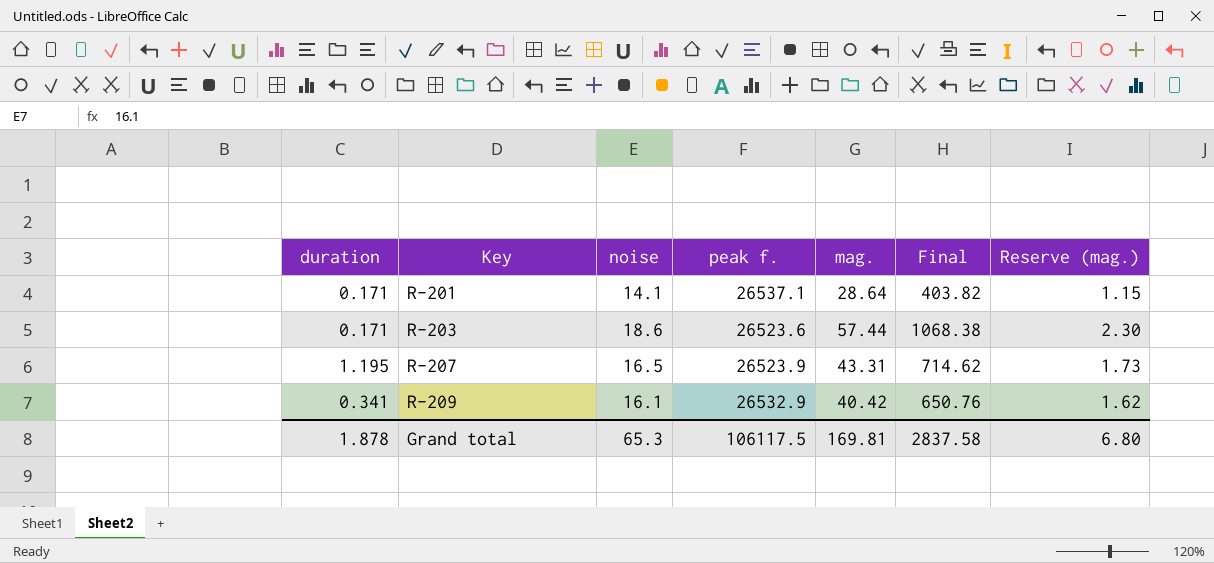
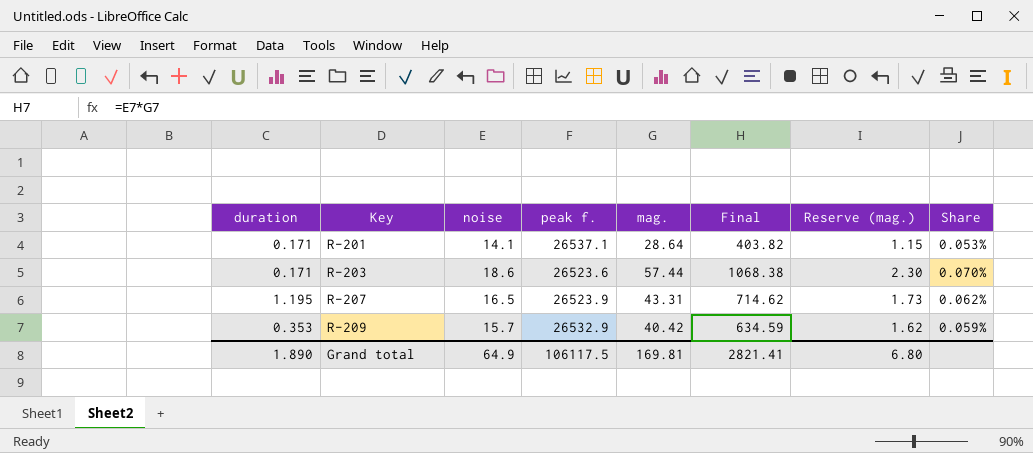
column Share | formula: none -> [noise] / [peak f.]
R-209 | duration: 0.341 -> 0.353
R-209 | noise: 16.1 -> 15.7
R-209 | Final: 650.76 -> 634.59
Grand total | duration: 1.878 -> 1.890
Grand total | noise: 65.3 -> 64.9
Grand total | Final: 2837.58 -> 2821.41

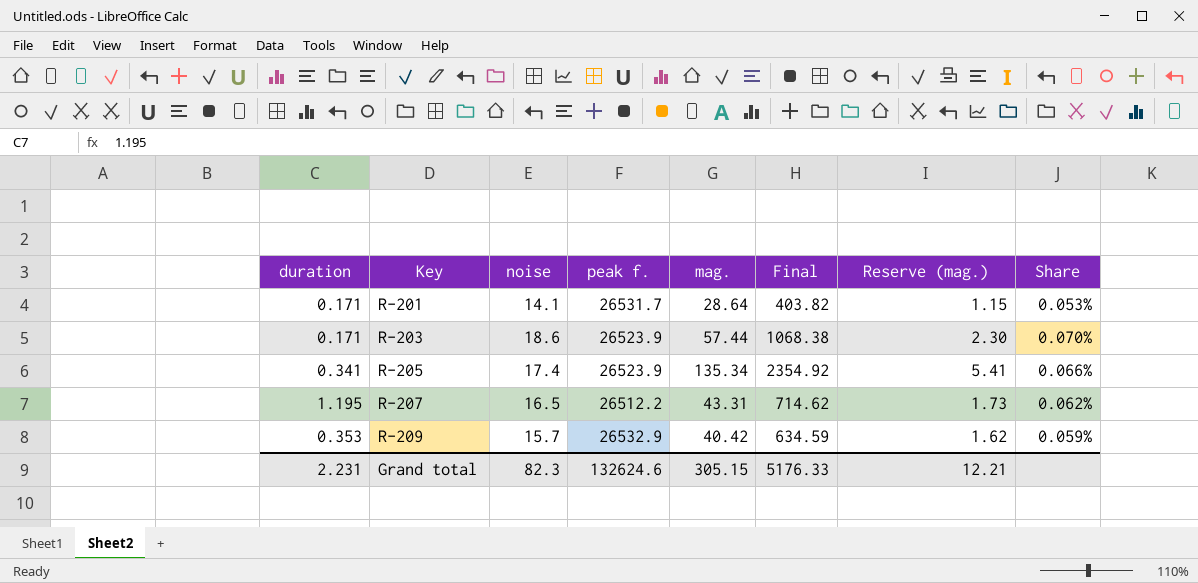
R-201 | peak f.: 26537.1 -> 26531.7
R-203 | peak f.: 26523.6 -> 26523.9
row R-205: none -> 0.341 | 17.4 | 26523.9 | 135.34 | 2354.92 | 5.41 | 0.066%
R-207 | peak f.: 26523.9 -> 26512.2
Grand total | duration: 1.890 -> 2.231
Grand total | noise: 64.9 -> 82.3
Grand total | peak f.: 106117.5 -> 132624.6
Grand total | mag.: 169.81 -> 305.15
Grand total | Final: 2821.41 -> 5176.33
Grand total | Reserve (mag.): 6.80 -> 12.21

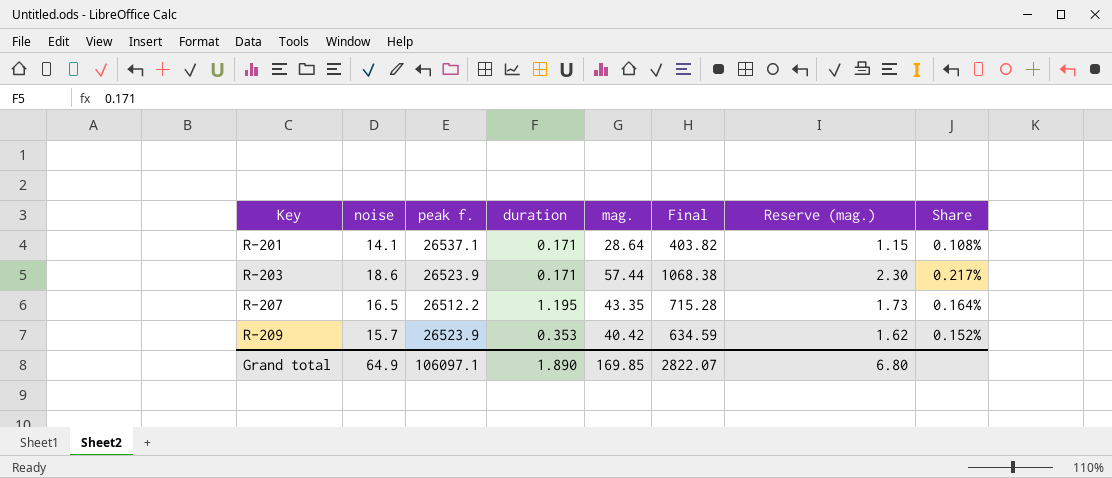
column duration | position: 1 -> 4
column Share | formula: [noise] / [peak f.] -> [mag.] / [peak f.]
row R-205: 0.341 | 17.4 | 26523.9 | 135.34 | 2354.92 | 5.41 | 0.066% -> none
R-201 | peak f.: 26531.7 -> 26537.1
R-207 | mag.: 43.31 -> 43.35
R-207 | Final: 714.62 -> 715.28
R-209 | peak f.: 26532.9 -> 26523.9
Grand total | noise: 82.3 -> 64.9
Grand total | peak f.: 132624.6 -> 106097.1
Grand total | duration: 2.231 -> 1.890
Grand total | mag.: 305.15 -> 169.85
Grand total | Final: 5176.33 -> 2822.07
Grand total | Reserve (mag.): 12.21 -> 6.80

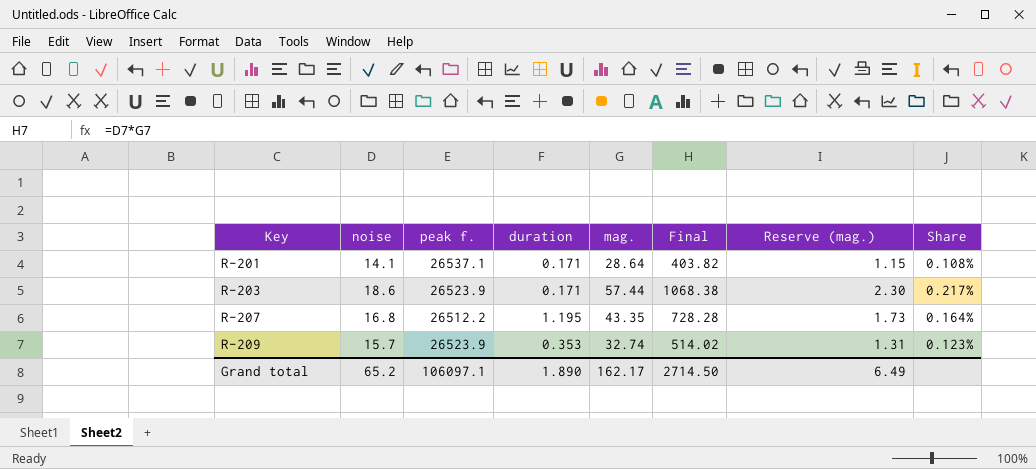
R-207 | noise: 16.5 -> 16.8
R-207 | Final: 715.28 -> 728.28
R-209 | mag.: 40.42 -> 32.74
R-209 | Final: 634.59 -> 514.02
R-209 | Reserve (mag.): 1.62 -> 1.31
R-209 | Share: 0.152% -> 0.123%
Grand total | noise: 64.9 -> 65.2
Grand total | mag.: 169.85 -> 162.17
Grand total | Final: 2822.07 -> 2714.50
Grand total | Reserve (mag.): 6.80 -> 6.49

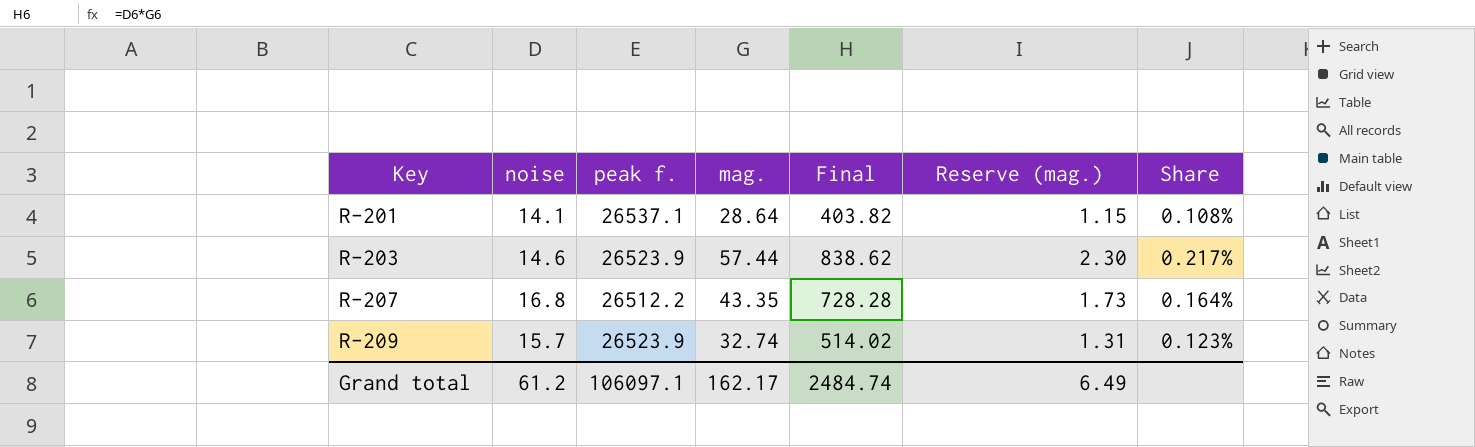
column duration | position: 4 -> none
R-203 | noise: 18.6 -> 14.6
R-203 | Final: 1068.38 -> 838.62
Grand total | noise: 65.2 -> 61.2
Grand total | Final: 2714.50 -> 2484.74

